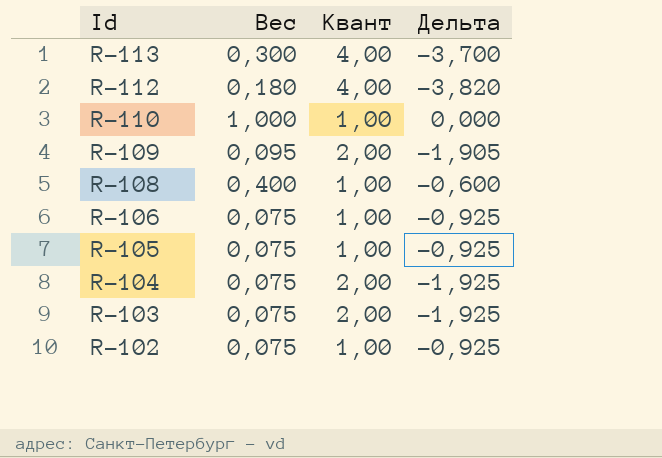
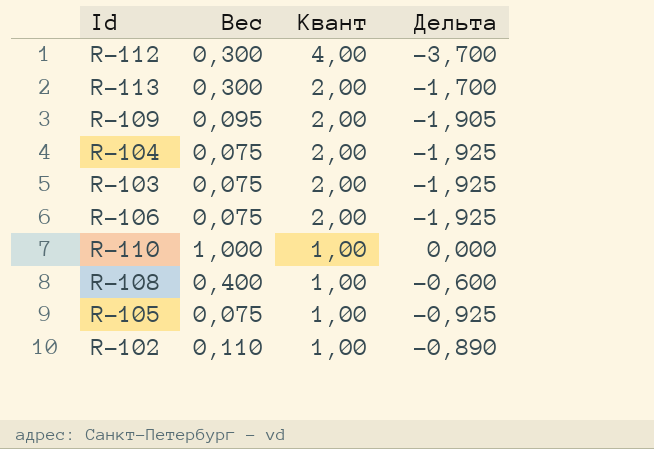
row order: Id descending -> Квант descending
R-112 | Вес: 0,180 -> 0,300
R-112 | Дельта: -3,820 -> -3,700
R-113 | Квант: 4,00 -> 2,00
R-113 | Дельта: -3,700 -> -1,700
R-106 | Квант: 1,00 -> 2,00
R-106 | Дельта: -0,925 -> -1,925
R-102 | Вес: 0,075 -> 0,110
R-102 | Дельта: -0,925 -> -0,890

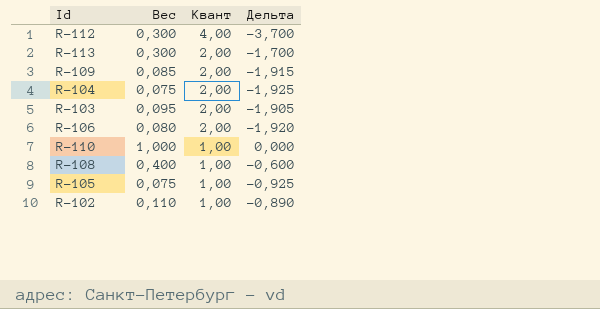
R-109 | Вес: 0,095 -> 0,085
R-109 | Дельта: -1,905 -> -1,915
R-103 | Вес: 0,075 -> 0,095
R-103 | Дельта: -1,925 -> -1,905
R-106 | Вес: 0,075 -> 0,080
R-106 | Дельта: -1,925 -> -1,920

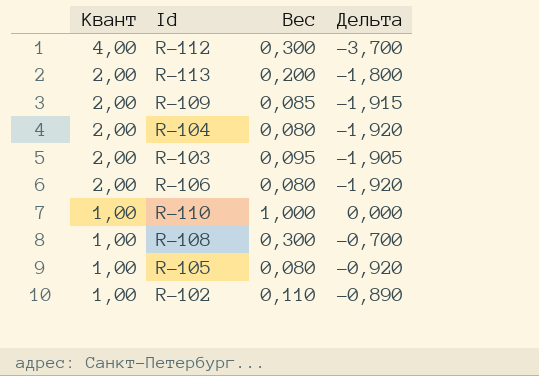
column Квант | position: 3 -> 1
R-113 | Вес: 0,300 -> 0,200
R-113 | Дельта: -1,700 -> -1,800
R-104 | Вес: 0,075 -> 0,080
R-104 | Дельта: -1,925 -> -1,920
R-108 | Вес: 0,400 -> 0,300
R-108 | Дельта: -0,600 -> -0,700
R-105 | Вес: 0,075 -> 0,080
R-105 | Дельта: -0,925 -> -0,920

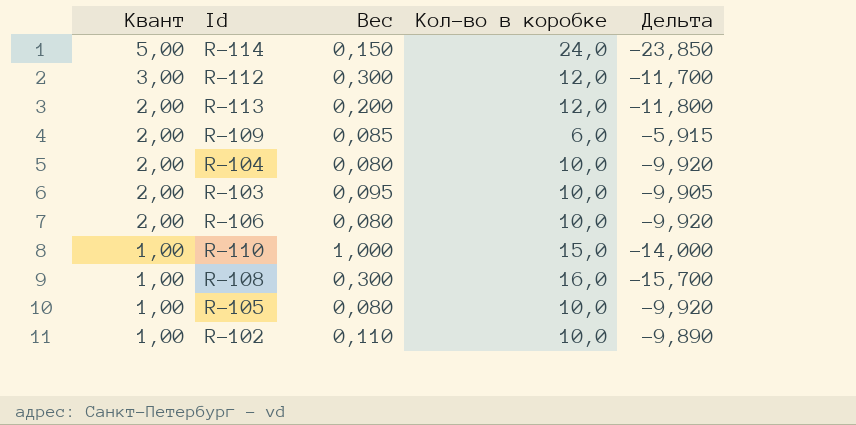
column Кол-во в коробке | position: none -> 4
column Дельта | formula: [Вес] - [Квант] -> [Вес] - [Кол-во в коробке]
row R-114: none -> 5,00 | 0,150 | 24,0 | -23,850
R-112 | Квант: 4,00 -> 3,00

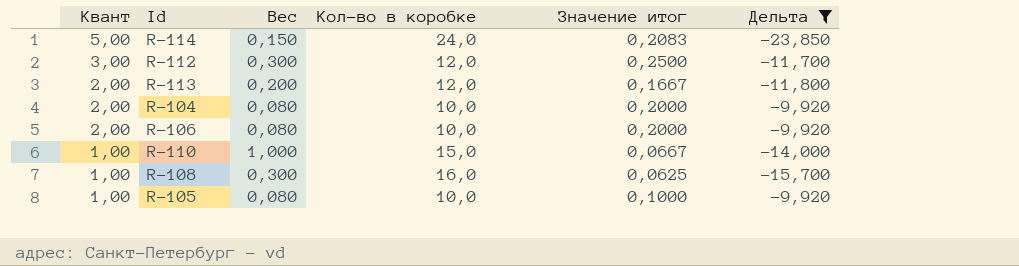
filter: none -> Дельта <= -9,920
column Значение итог | formula: none -> [Квант] / [Кол-во в коробке]

